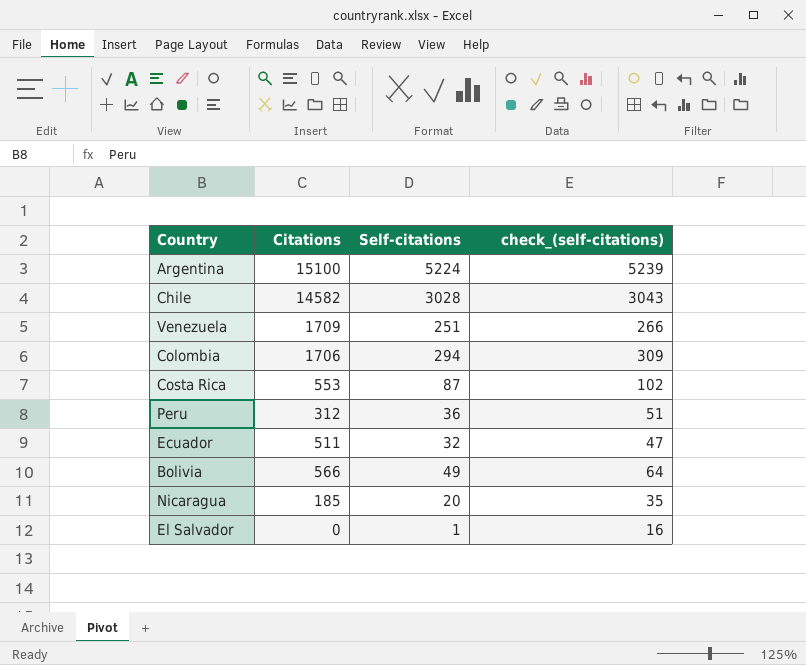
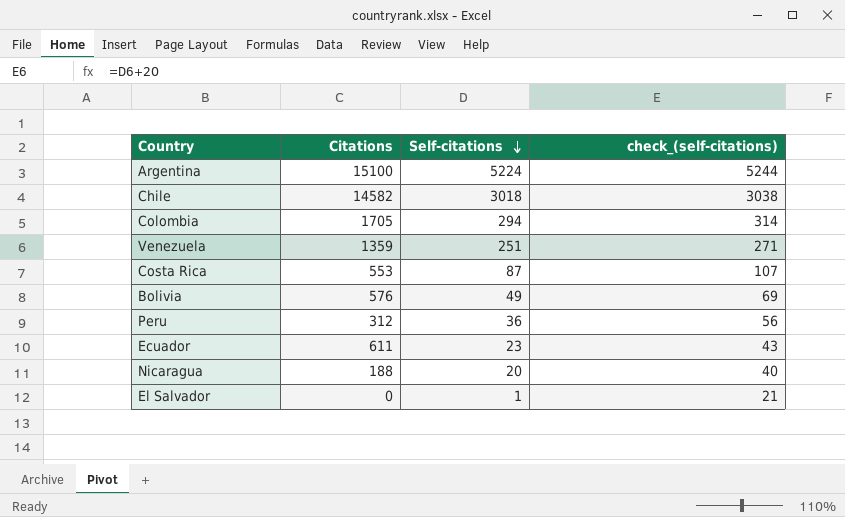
row order: none -> Self-citations descending
column check_(self-citations) | formula: [Self-citations] + 15 -> [Self-citations] + 20
Chile | Self-citations: 3028 -> 3018
Colombia | Citations: 1706 -> 1705
Venezuela | Citations: 1709 -> 1359
Bolivia | Citations: 566 -> 576
Ecuador | Citations: 511 -> 611
Ecuador | Self-citations: 32 -> 23
Nicaragua | Citations: 185 -> 188

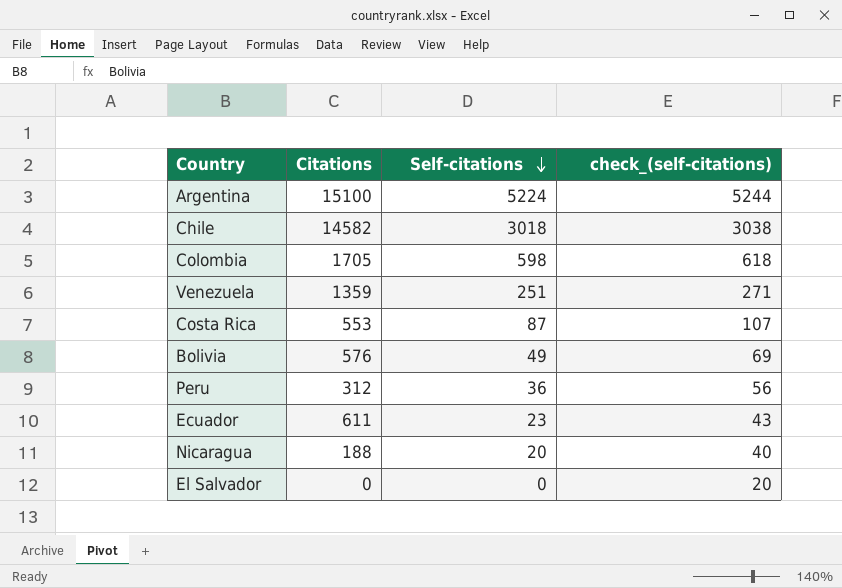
Colombia | Self-citations: 294 -> 598
Colombia | check_(self-citations): 314 -> 618
El Salvador | Self-citations: 1 -> 0
El Salvador | check_(self-citations): 21 -> 20

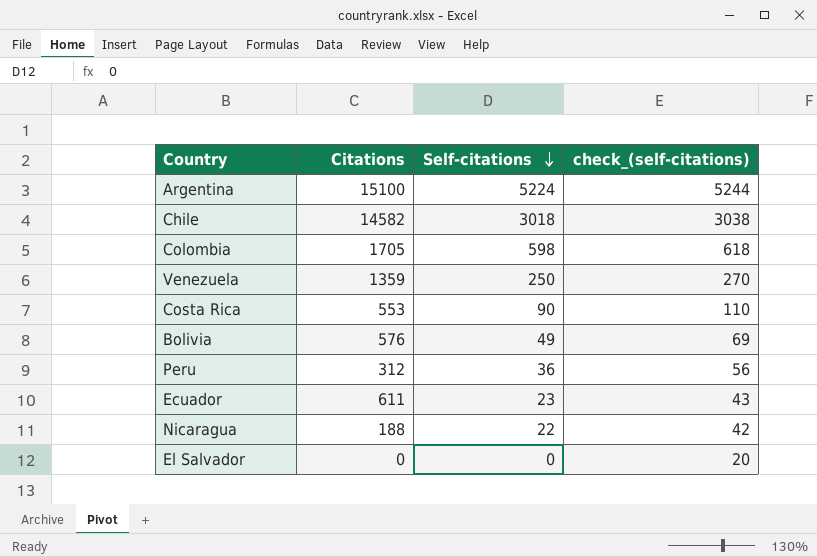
Venezuela | Self-citations: 251 -> 250
Venezuela | check_(self-citations): 271 -> 270
Costa Rica | Self-citations: 87 -> 90
Costa Rica | check_(self-citations): 107 -> 110
Nicaragua | Self-citations: 20 -> 22
Nicaragua | check_(self-citations): 40 -> 42

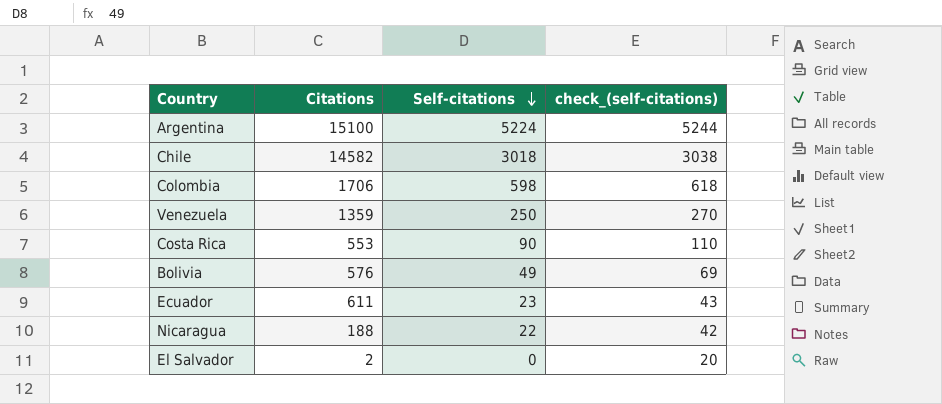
row Peru: 312 | 36 | 56 -> none
Colombia | Citations: 1705 -> 1706
El Salvador | Citations: 0 -> 2

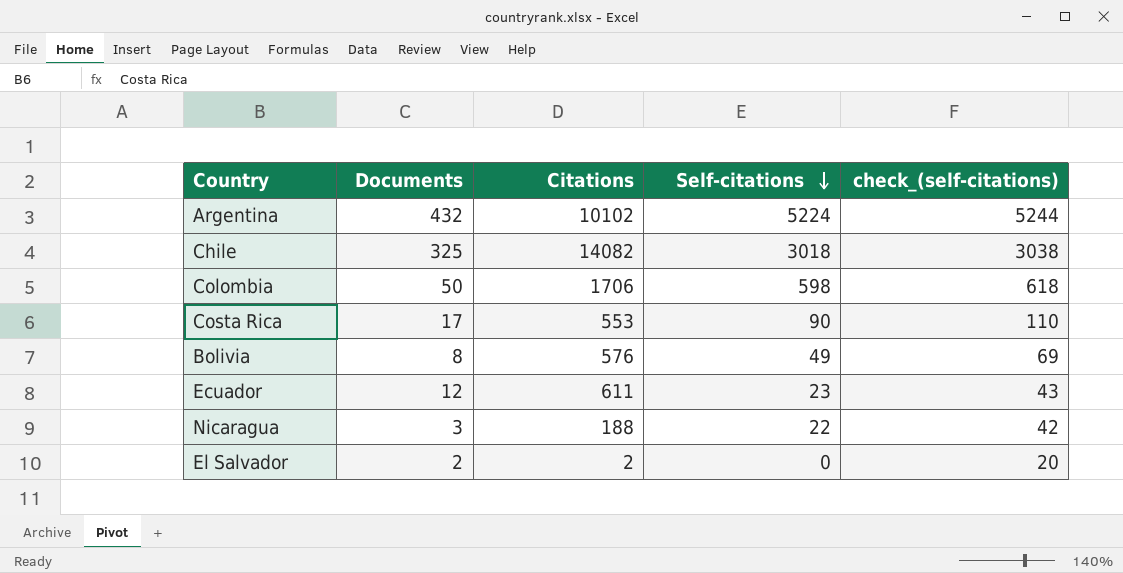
column Documents | position: none -> 2
row Venezuela: 1359 | 250 | 270 -> none
Argentina | Citations: 15100 -> 10102
Chile | Citations: 14582 -> 14082

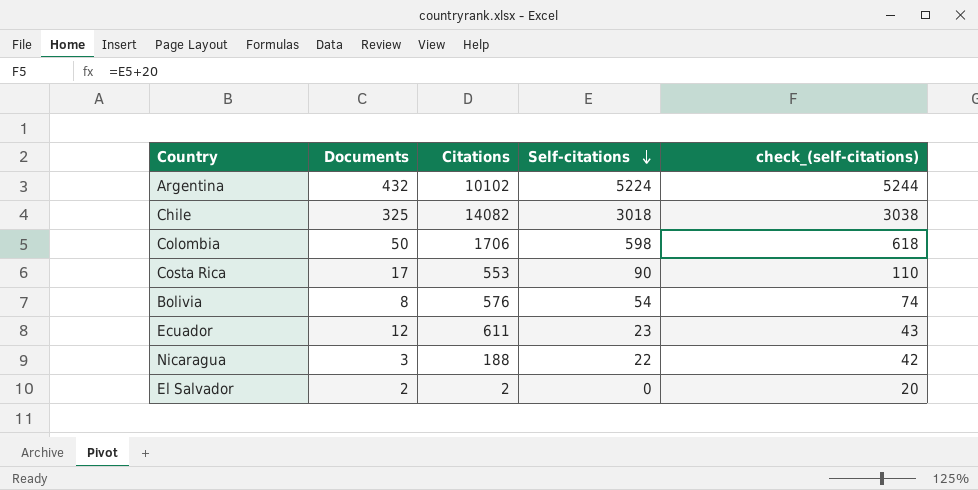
Bolivia | Self-citations: 49 -> 54
Bolivia | check_(self-citations): 69 -> 74

